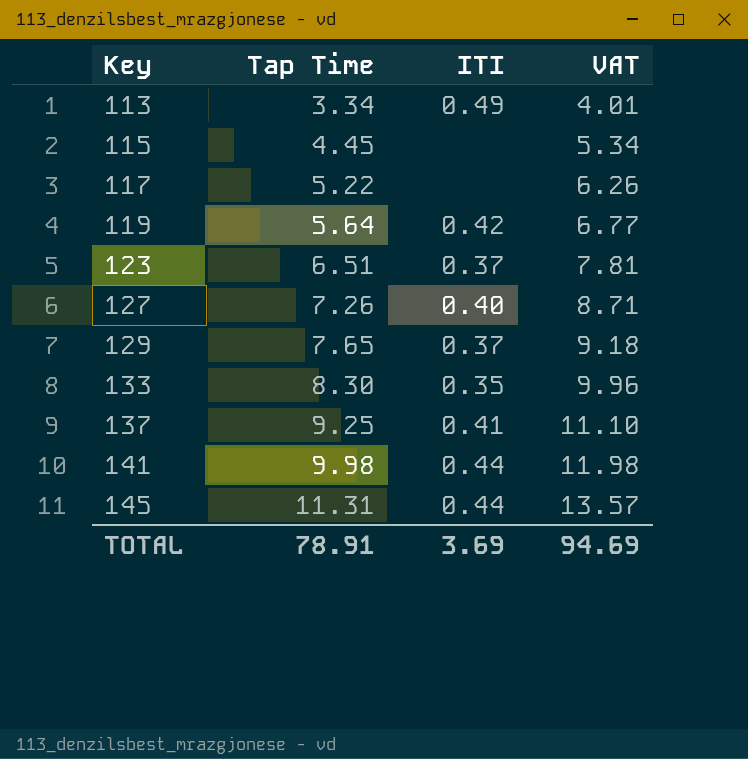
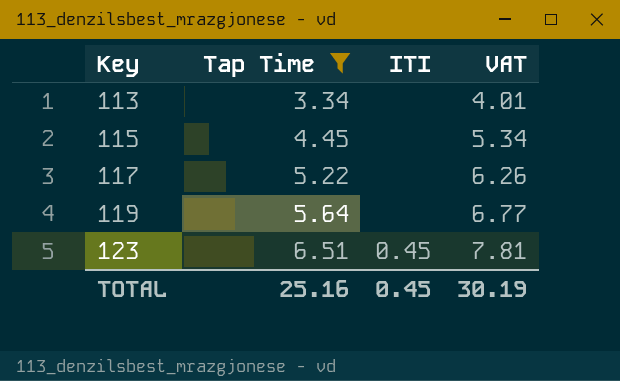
filter: none -> Tap Time <= 6.51
113 | ITI: 0.49 -> none
119 | ITI: 0.42 -> none
123 | ITI: 0.37 -> 0.45
TOTAL | Tap Time: 78.91 -> 25.16
TOTAL | ITI: 3.69 -> 0.45
TOTAL | VAT: 94.69 -> 30.19

